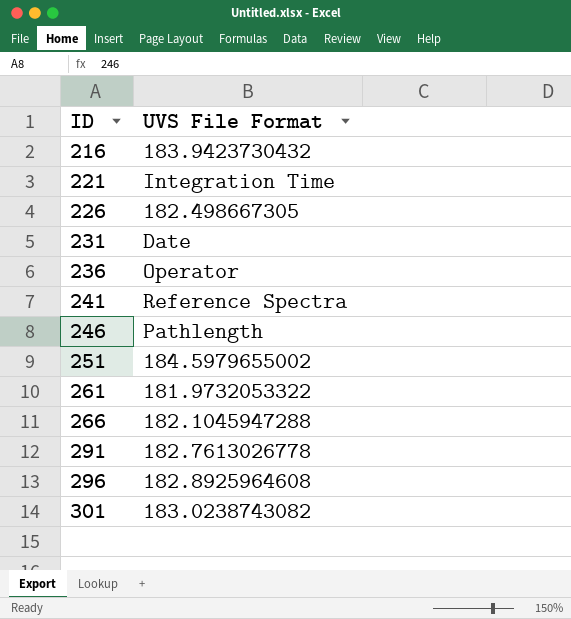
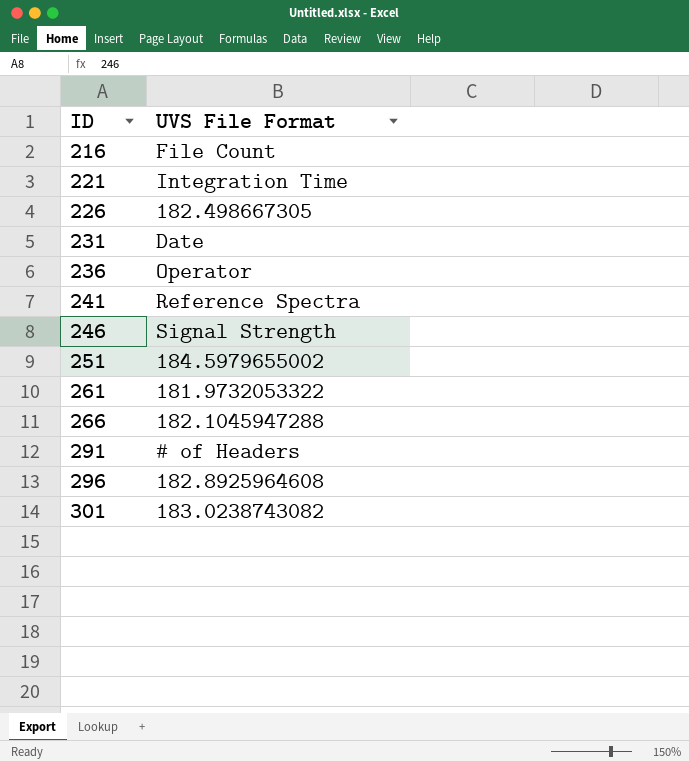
216 | UVS File Format: 183.9423730432 -> File Count
246 | UVS File Format: Pathlength -> Signal Strength
291 | UVS File Format: 182.7613026778 -> # of Headers

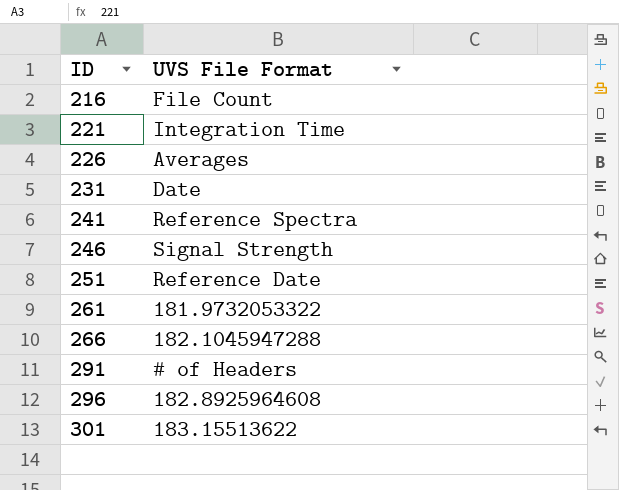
row 236: Operator -> none
226 | UVS File Format: 182.498667305 -> Averages
251 | UVS File Format: 184.5979655002 -> Reference Date
301 | UVS File Format: 183.0238743082 -> 183.15513622

